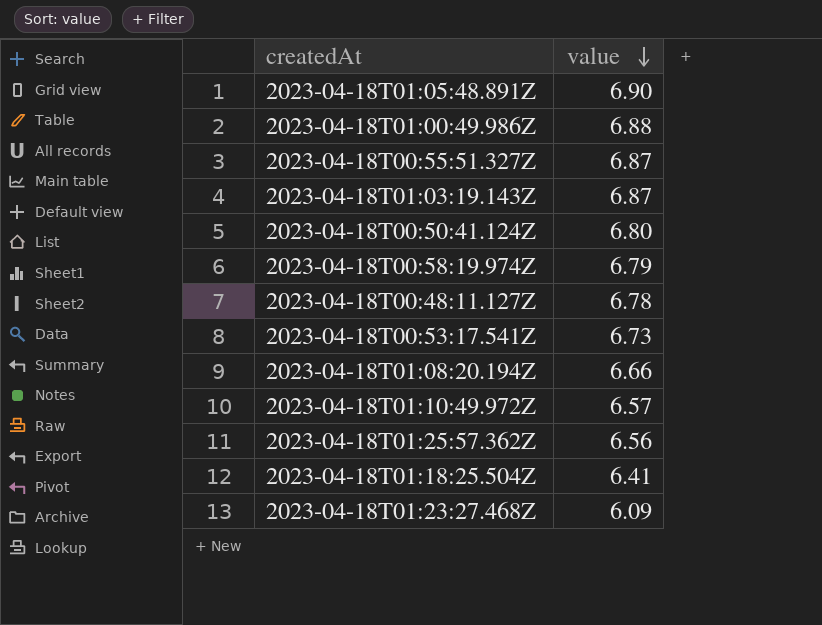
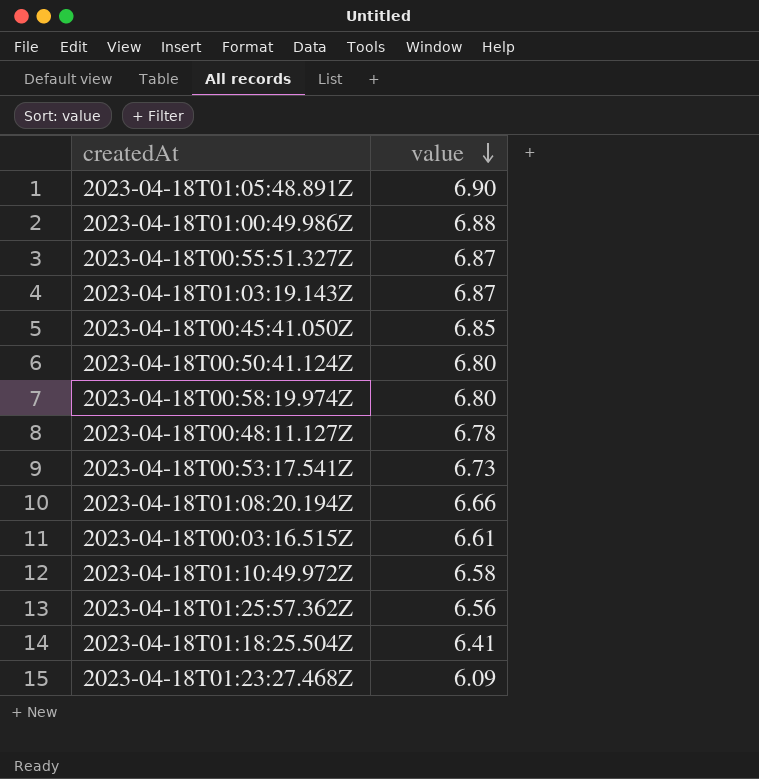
row 2023-04-18T00:45:41.050Z: none -> 6.85
2023-04-18T00:58:19.974Z | value: 6.79 -> 6.80
row 2023-04-18T00:03:16.515Z: none -> 6.61
2023-04-18T01:10:49.972Z | value: 6.57 -> 6.58

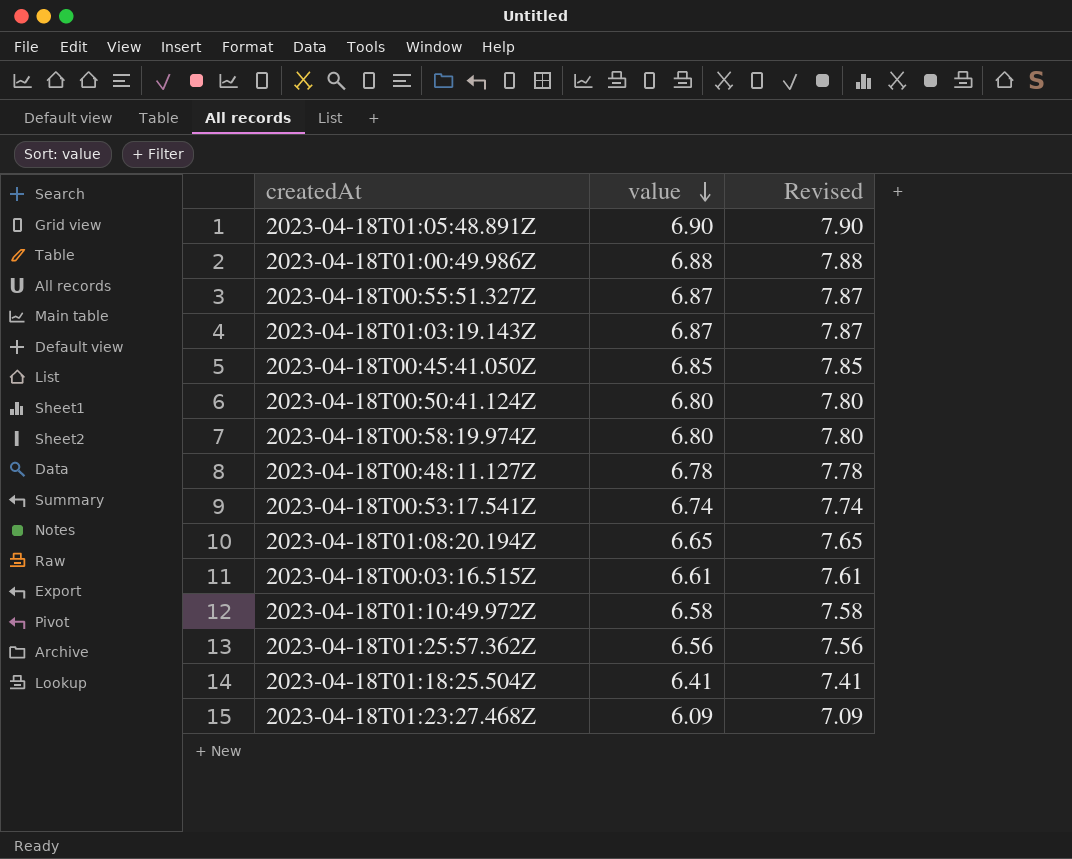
column Revised | formula: none -> [value] + 1
2023-04-18T00:53:17.541Z | value: 6.73 -> 6.74
2023-04-18T01:08:20.194Z | value: 6.66 -> 6.65

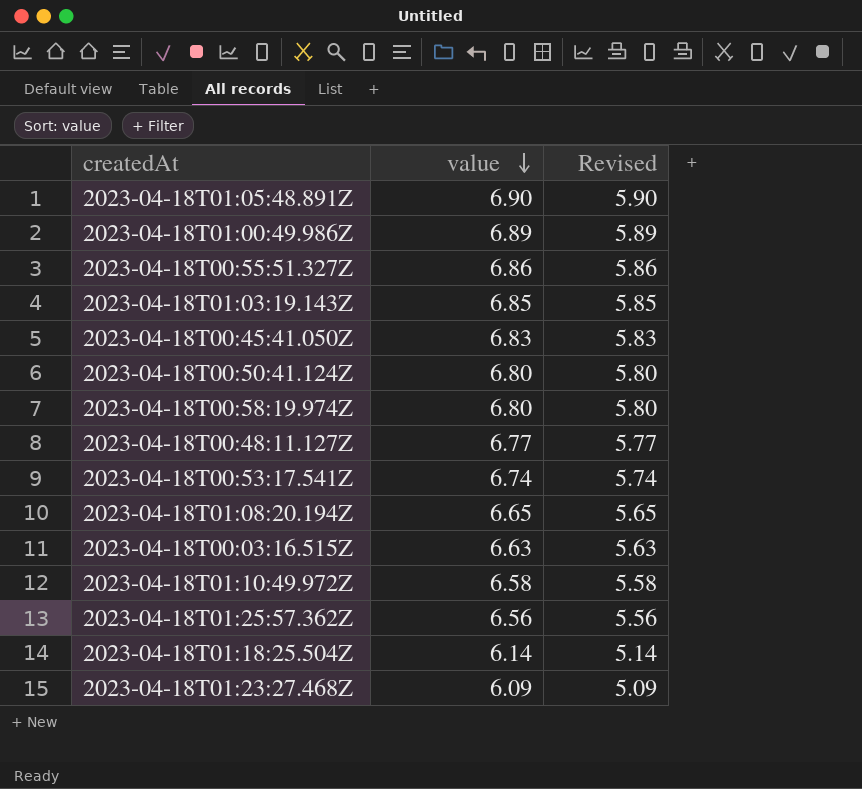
column Revised | formula: [value] + 1 -> [value] - 1
2023-04-18T01:00:49.986Z | value: 6.88 -> 6.89
2023-04-18T00:55:51.327Z | value: 6.87 -> 6.86
2023-04-18T01:03:19.143Z | value: 6.87 -> 6.85
2023-04-18T00:45:41.050Z | value: 6.85 -> 6.83
2023-04-18T00:48:11.127Z | value: 6.78 -> 6.77
2023-04-18T00:03:16.515Z | value: 6.61 -> 6.63
2023-04-18T01:18:25.504Z | value: 6.41 -> 6.14

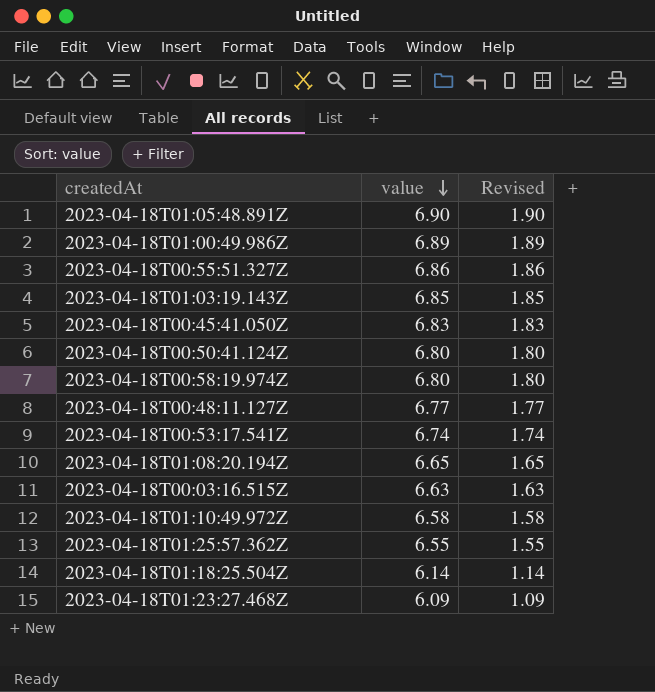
column Revised | formula: [value] - 1 -> [value] - 5
2023-04-18T01:25:57.362Z | value: 6.56 -> 6.55

